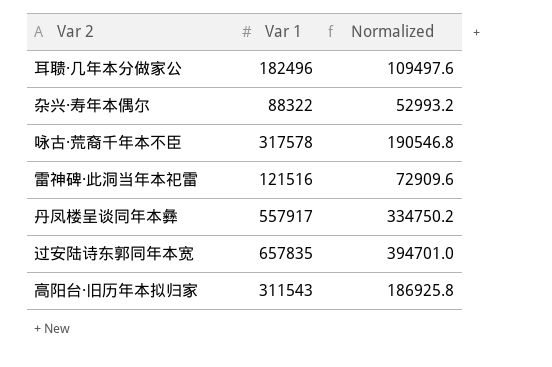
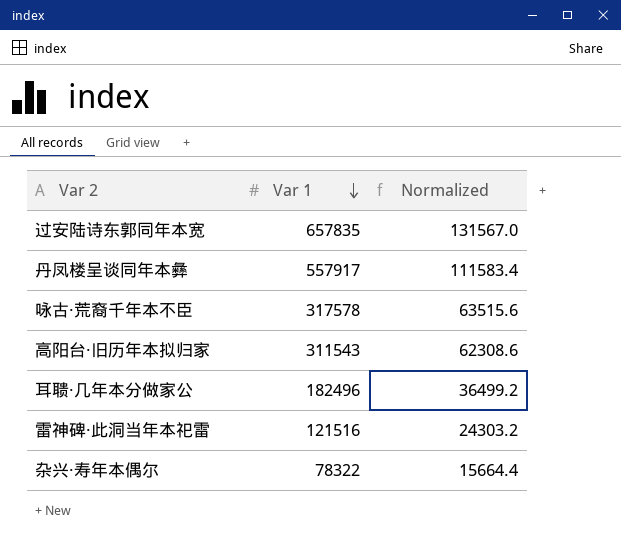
row order: none -> Var 1 descending
column Normalized | formula: [Var 1] * 0.6 -> [Var 1] * 0.2
杂兴·寿年本偶尔 | Var 1: 88322 -> 78322

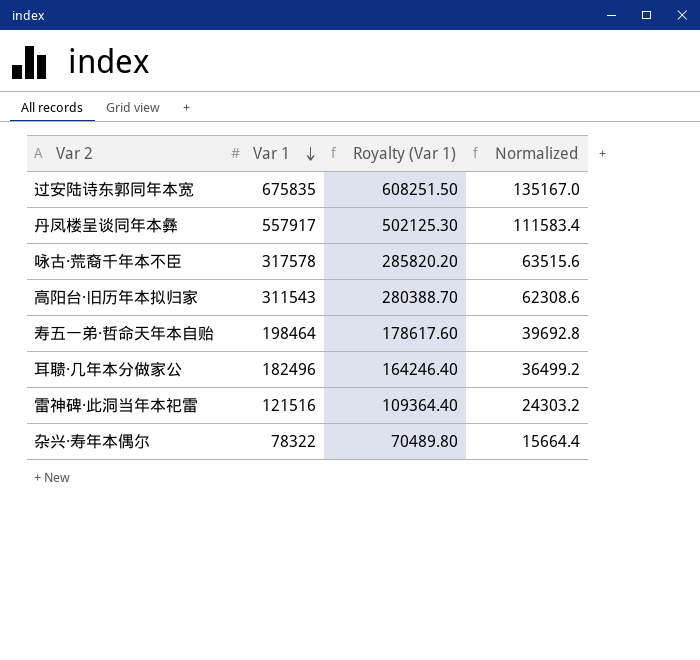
column Royalty (Var 1) | formula: none -> [Var 1] * 0.9
过安陆诗东郭同年本宽 | Var 1: 657835 -> 675835
过安陆诗东郭同年本宽 | Normalized: 131567.0 -> 135167.0
row 寿五一弟·哲命天年本自贻: none -> 198464 | 178617.60 | 39692.8

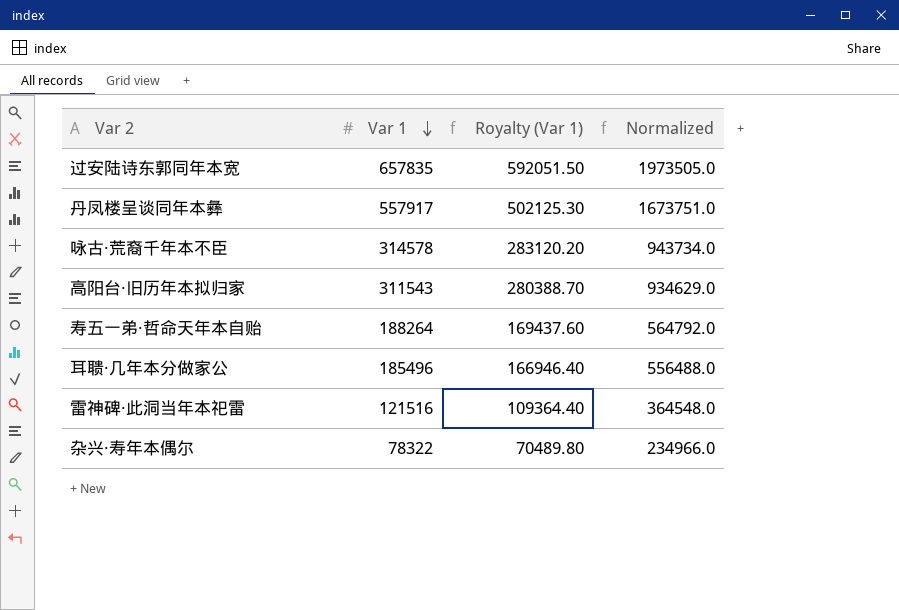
column Normalized | formula: [Var 1] * 0.2 -> [Var 1] * 3
过安陆诗东郭同年本宽 | Var 1: 675835 -> 657835
过安陆诗东郭同年本宽 | Royalty (Var 1): 608251.50 -> 592051.50
咏古·荒裔千年本不臣 | Var 1: 317578 -> 314578
咏古·荒裔千年本不臣 | Royalty (Var 1): 285820.20 -> 283120.20
寿五一弟·哲命天年本自贻 | Var 1: 198464 -> 188264
寿五一弟·哲命天年本自贻 | Royalty (Var 1): 178617.60 -> 169437.60
耳聩·几年本分做家公 | Var 1: 182496 -> 185496
耳聩·几年本分做家公 | Royalty (Var 1): 164246.40 -> 166946.40

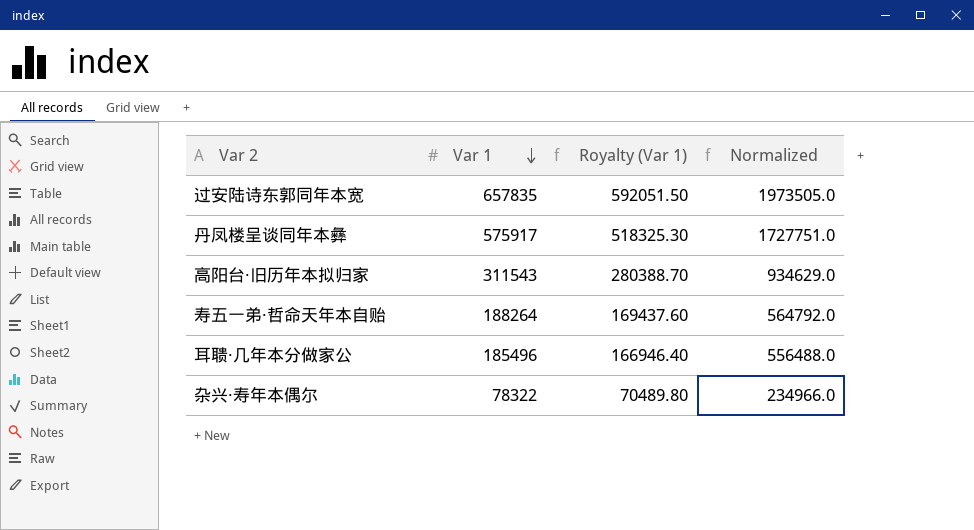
row 咏古·荒裔千年本不臣: 314578 | 283120.20 | 943734.0 -> none
row 雷神碑·此洞当年本祀雷: 121516 | 109364.40 | 364548.0 -> none
丹凤楼呈谈同年本彝 | Var 1: 557917 -> 575917
丹凤楼呈谈同年本彝 | Royalty (Var 1): 502125.30 -> 518325.30
丹凤楼呈谈同年本彝 | Normalized: 1673751.0 -> 1727751.0

